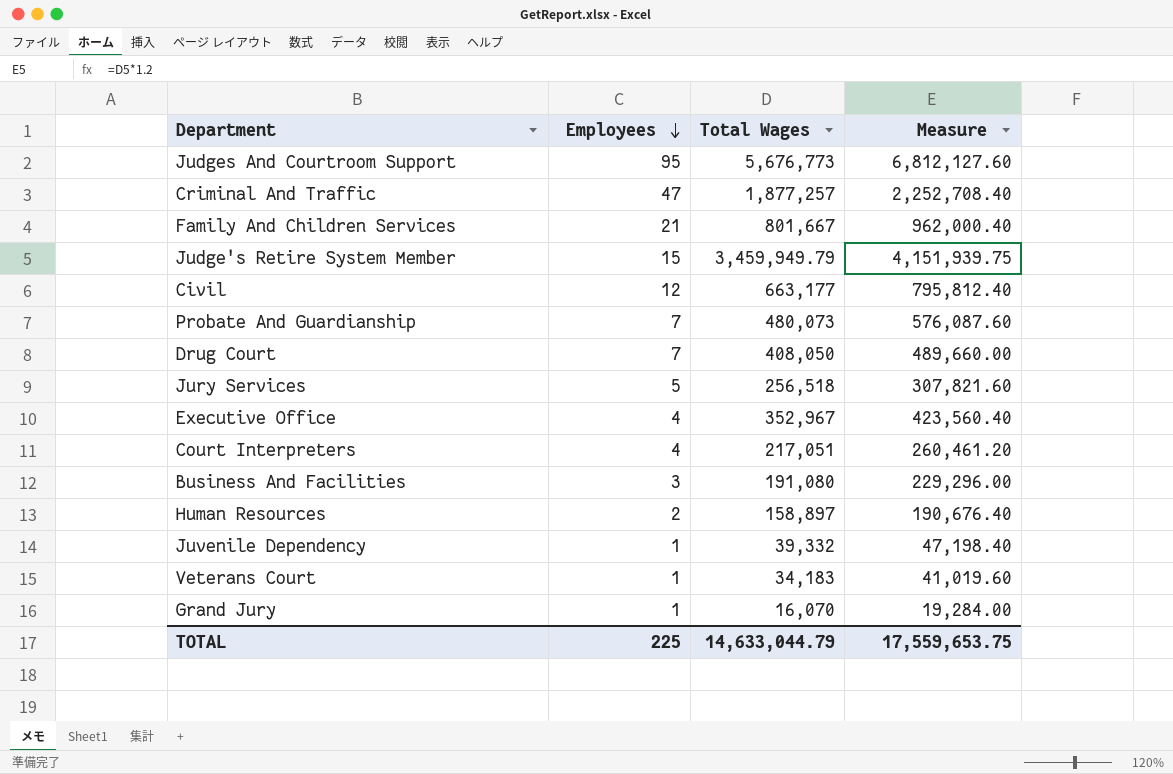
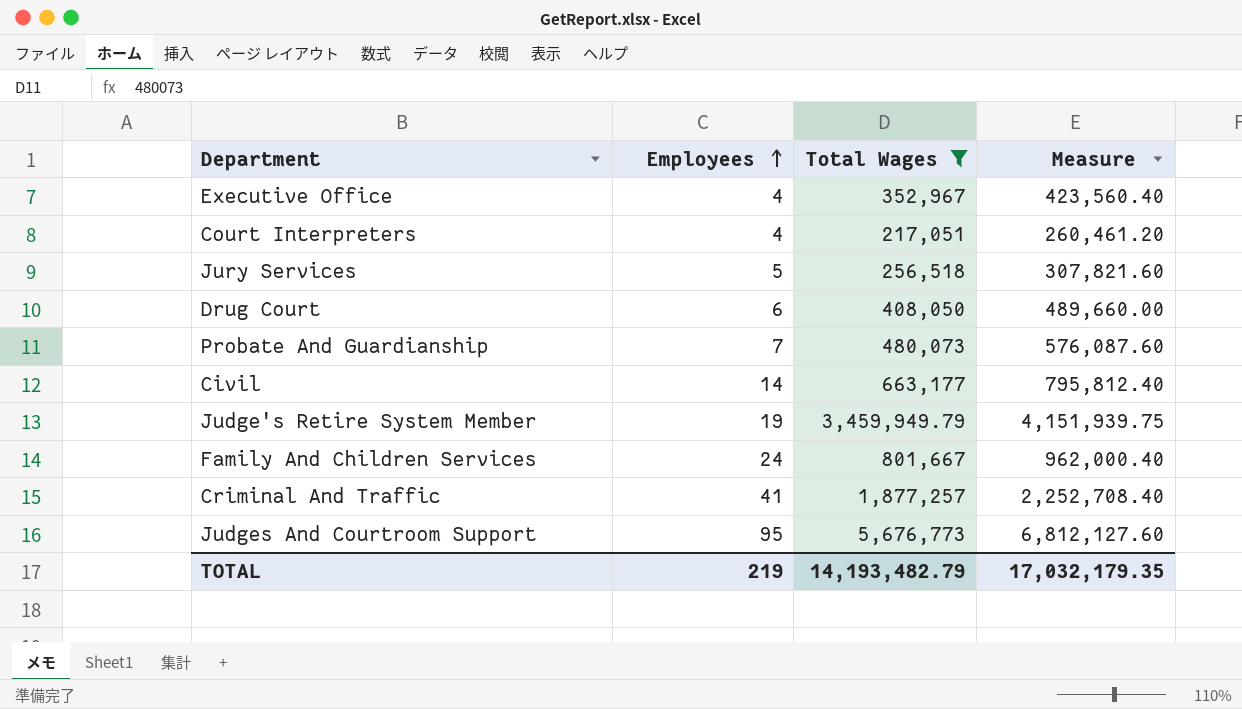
filter: none -> Total Wages >= 217,051
row order: Employees descending -> Employees ascending
Drug Court | Employees: 7 -> 6
Civil | Employees: 12 -> 14
Judge's Retire System Member | Employees: 15 -> 19
Family And Children Services | Employees: 21 -> 24
Criminal And Traffic | Employees: 47 -> 41
TOTAL | Employees: 225 -> 219
TOTAL | Total Wages: 14,633,044.79 -> 14,193,482.79
TOTAL | Measure: 17,559,653.75 -> 17,032,179.35

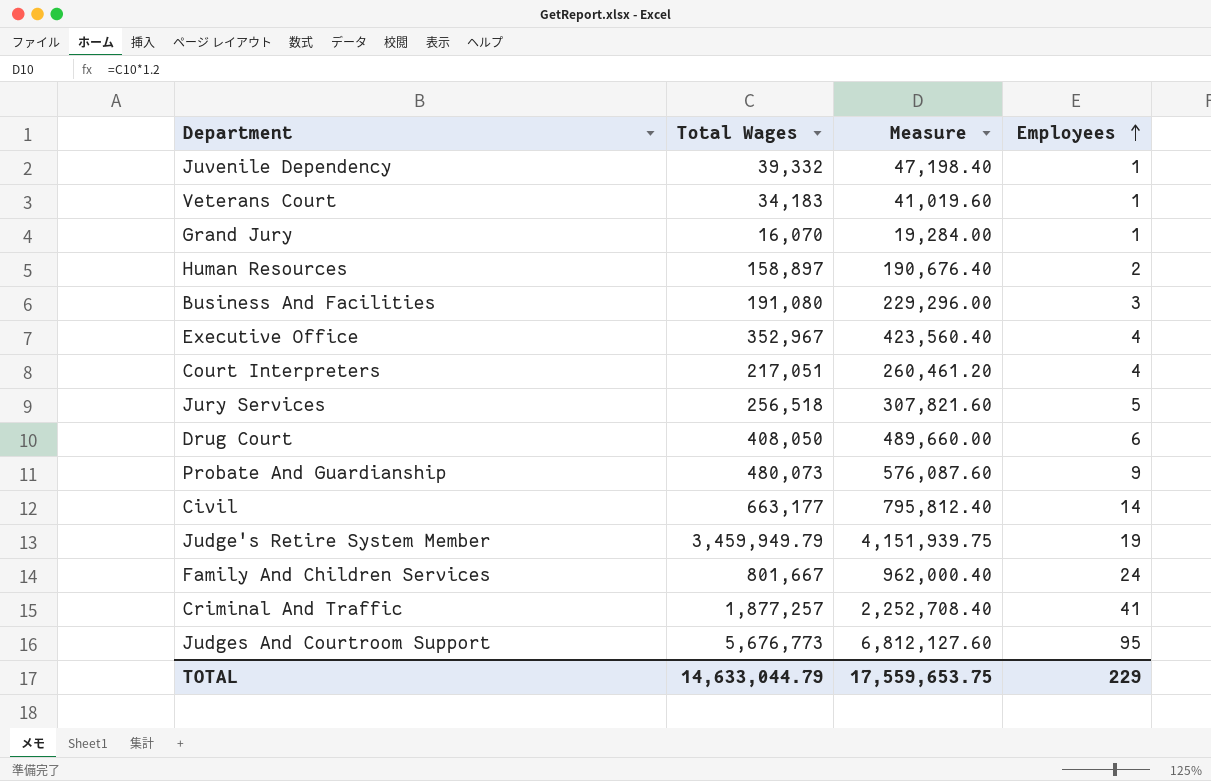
filter: Total Wages >= 217,051 -> none
column Employees | position: 2 -> 4
Probate And Guardianship | Employees: 7 -> 9
TOTAL | Total Wages: 14,193,482.79 -> 14,633,044.79
TOTAL | Measure: 17,032,179.35 -> 17,559,653.75
TOTAL | Employees: 219 -> 229

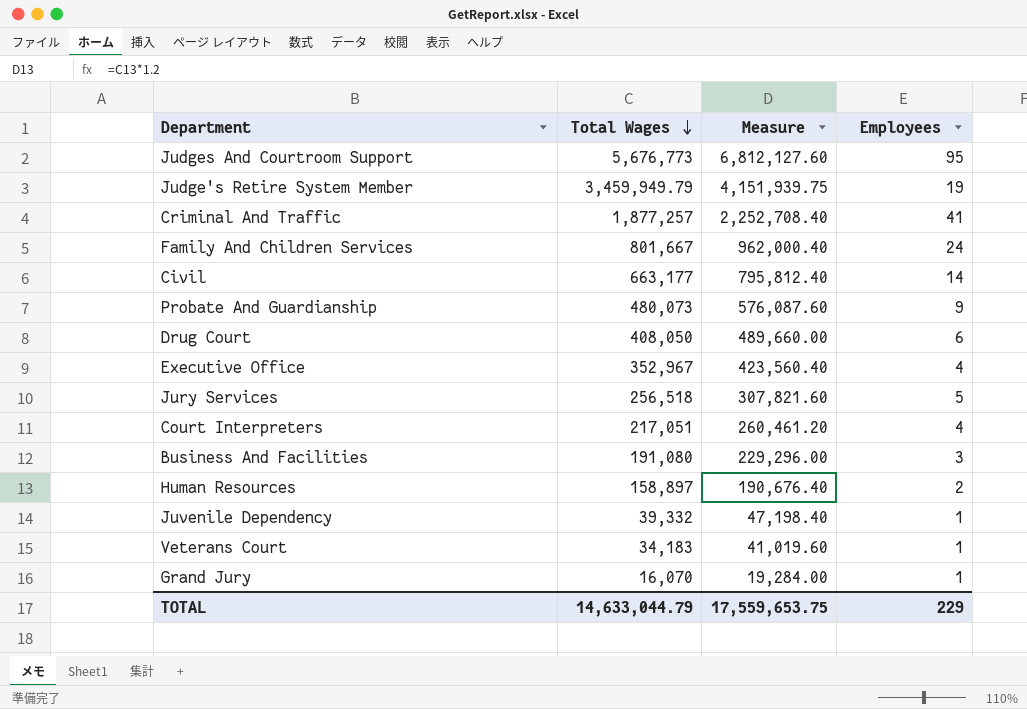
row order: Employees ascending -> Total Wages descending

